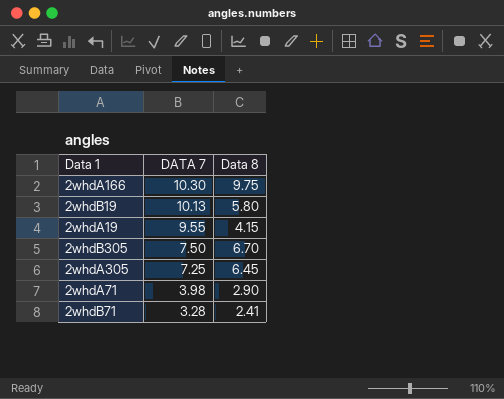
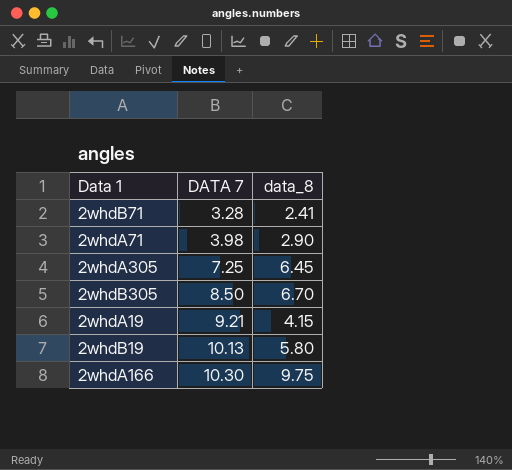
row order: DATA 7 descending -> DATA 7 ascending
column name: Data 8 -> data_8
2whdB305 | DATA 7: 7.50 -> 8.50
2whdA19 | DATA 7: 9.55 -> 9.21

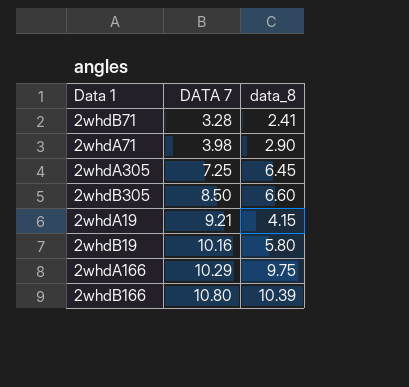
2whdB305 | data_8: 6.70 -> 6.60
2whdB19 | DATA 7: 10.13 -> 10.16
2whdA166 | DATA 7: 10.30 -> 10.29
row 2whdB166: none -> 10.80 | 10.39

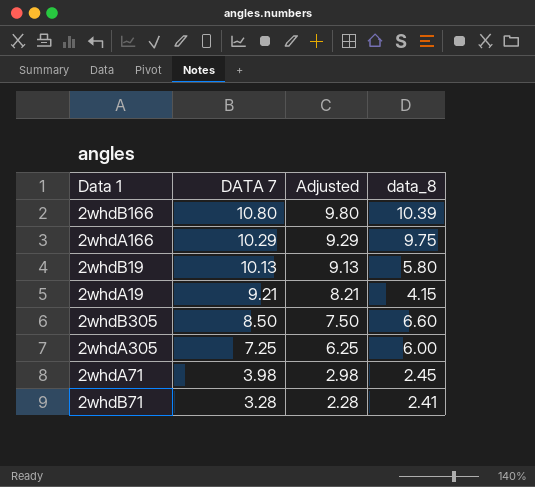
row order: DATA 7 ascending -> DATA 7 descending
column Adjusted | formula: none -> [DATA 7] - 1
2whdB19 | DATA 7: 10.16 -> 10.13
2whdA305 | data_8: 6.45 -> 6.00
2whdA71 | data_8: 2.90 -> 2.45

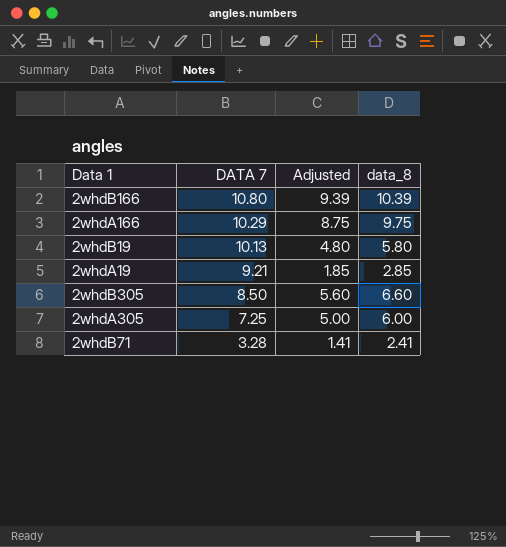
column Adjusted | formula: [DATA 7] - 1 -> [data_8] - 1
row 2whdA71: 3.98 | 2.98 | 2.45 -> none
2whdA19 | data_8: 4.15 -> 2.85

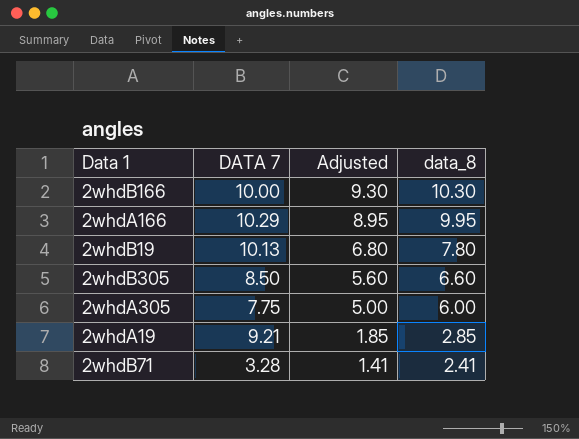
row order: DATA 7 descending -> Adjusted descending
2whdB166 | DATA 7: 10.80 -> 10.00
2whdB166 | Adjusted: 9.39 -> 9.30
2whdB166 | data_8: 10.39 -> 10.30
2whdA166 | Adjusted: 8.75 -> 8.95
2whdA166 | data_8: 9.75 -> 9.95
2whdB19 | Adjusted: 4.80 -> 6.80
2whdB19 | data_8: 5.80 -> 7.80
2whdA305 | DATA 7: 7.25 -> 7.75

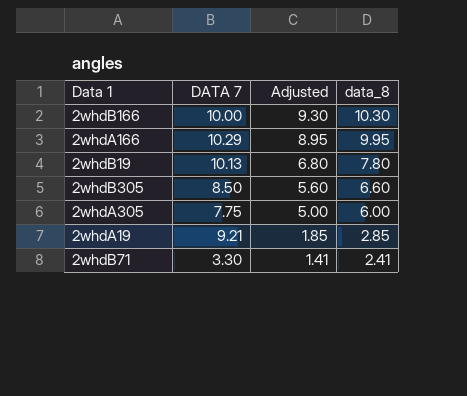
2whdB71 | DATA 7: 3.28 -> 3.30

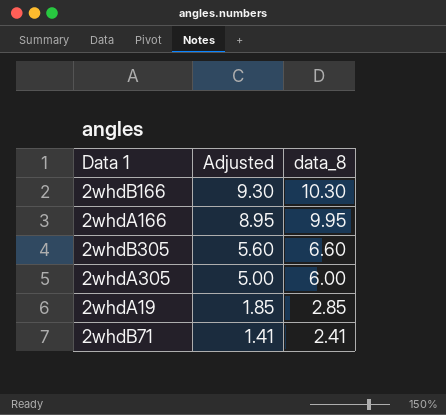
column DATA 7 | position: 2 -> none
row 2whdB19: 10.13 | 6.80 | 7.80 -> none

